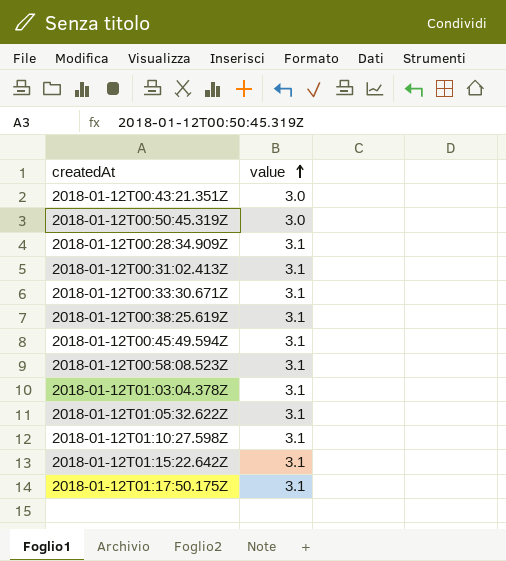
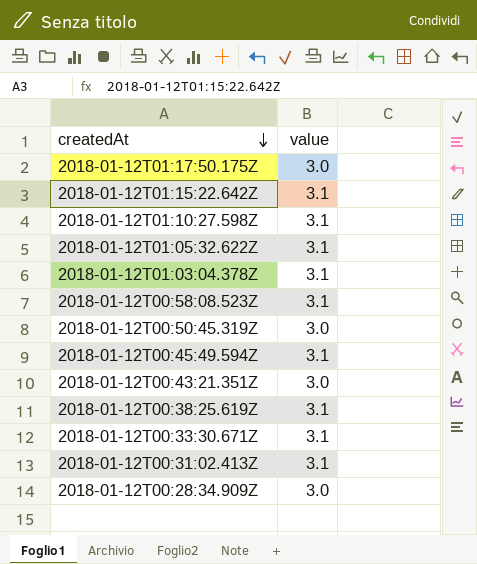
row order: value ascending -> createdAt descending
2018-01-12T01:17:50.175Z | value: 3.1 -> 3.0
2018-01-12T00:28:34.909Z | value: 3.1 -> 3.0

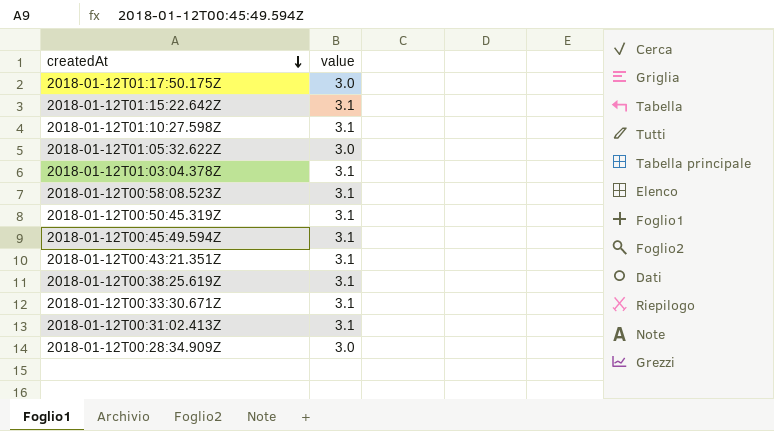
2018-01-12T01:05:32.622Z | value: 3.1 -> 3.0
2018-01-12T00:50:45.319Z | value: 3.0 -> 3.1
2018-01-12T00:43:21.351Z | value: 3.0 -> 3.1

